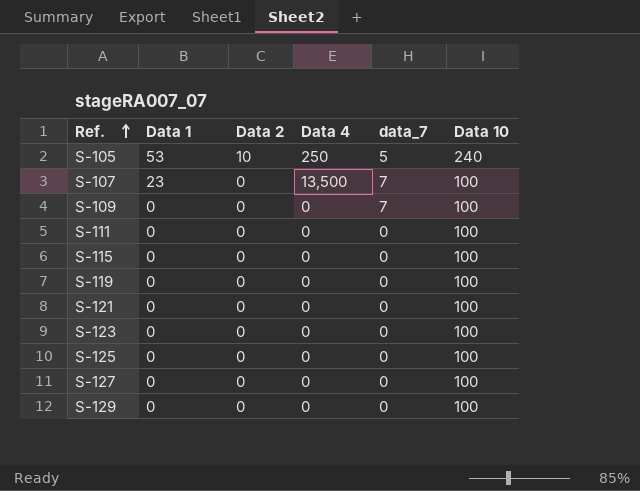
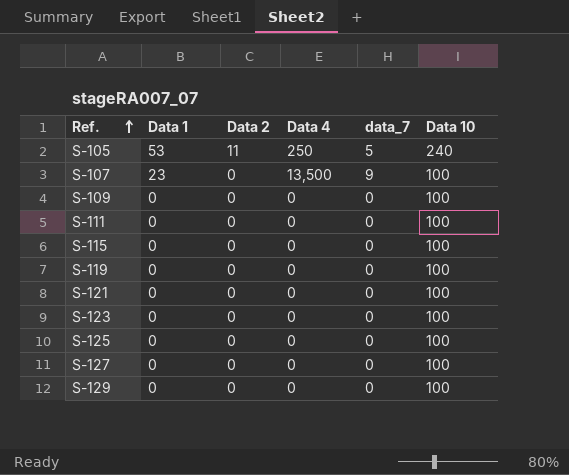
S-105 | Data 2: 10 -> 11
S-107 | data_7: 7 -> 9
S-109 | data_7: 7 -> 0

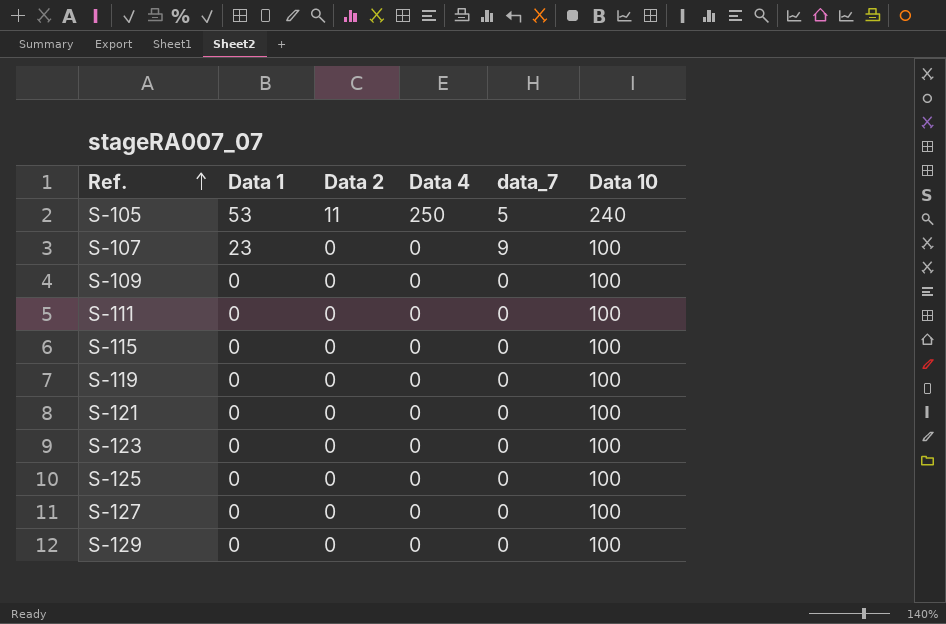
S-107 | Data 4: 13,500 -> 0

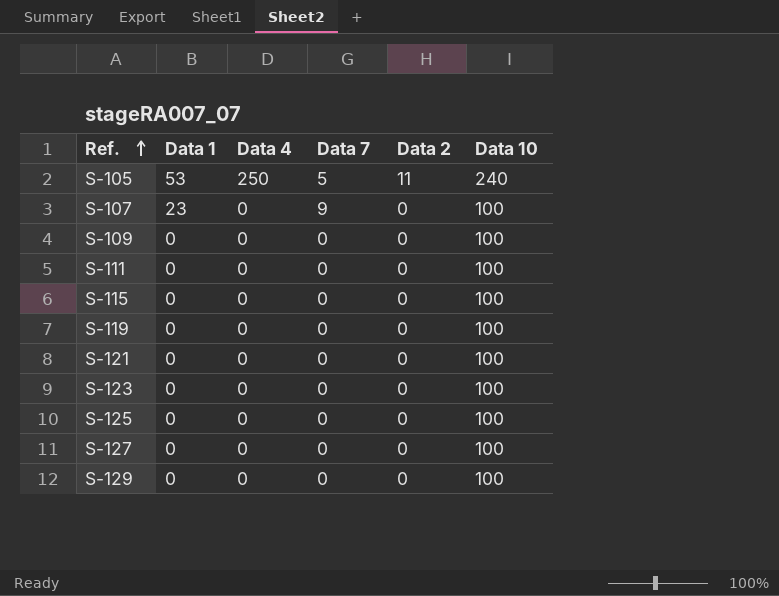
column name: data_7 -> Data 7
column Data 2 | position: 3 -> 5

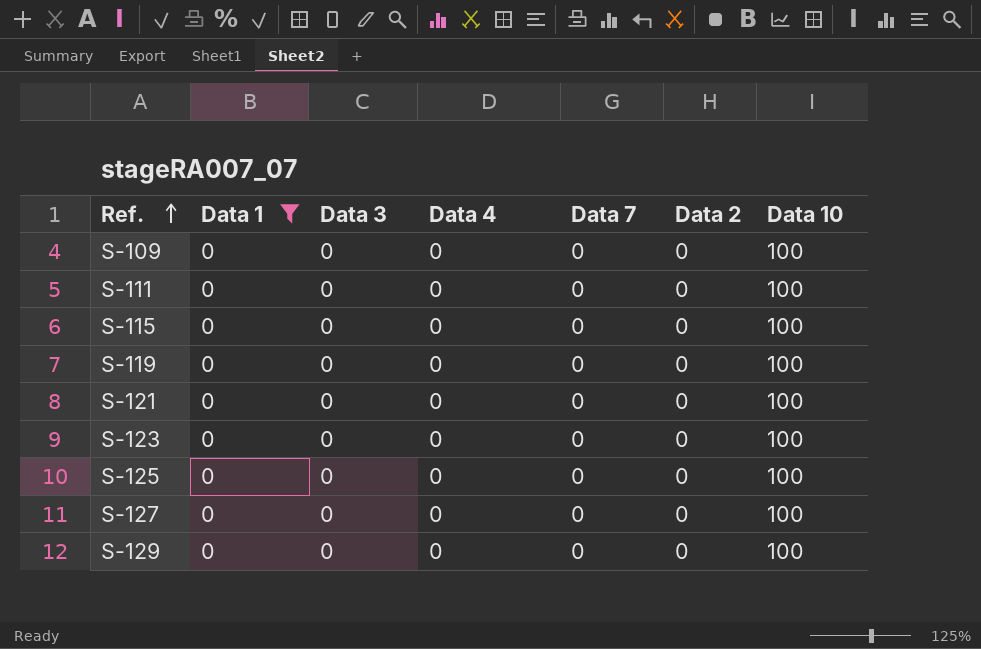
filter: none -> Data 1 = 0
column Data 3 | position: none -> 3

